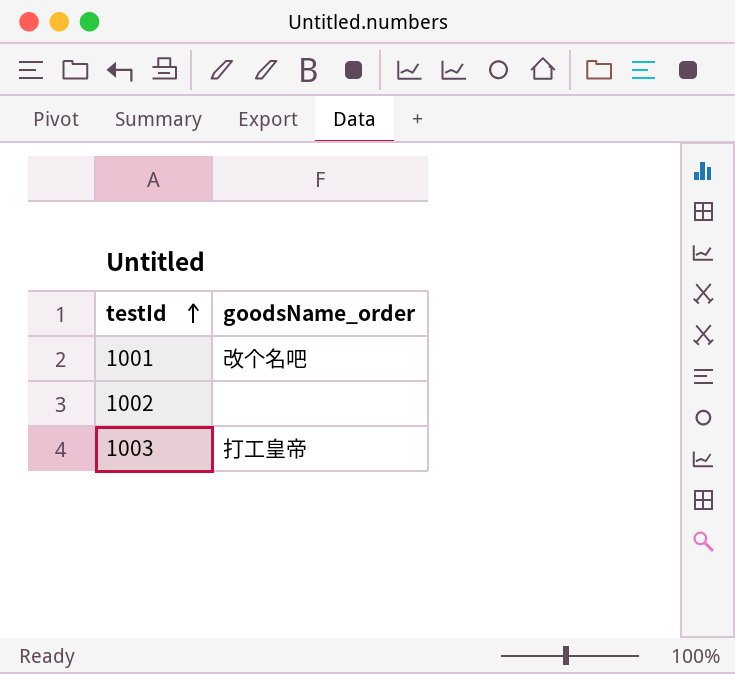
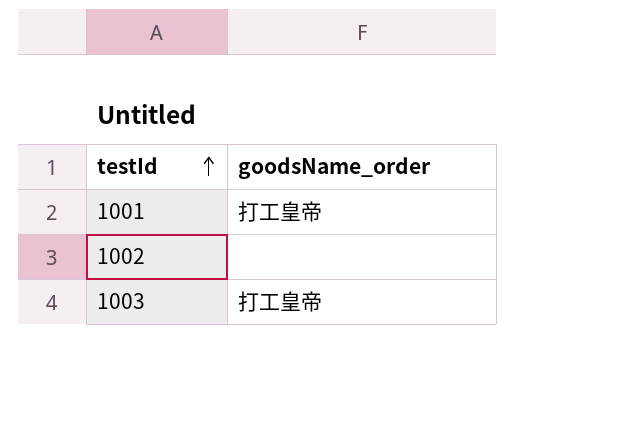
1001 | goodsName_order: 改个名吧 -> 打工皇帝

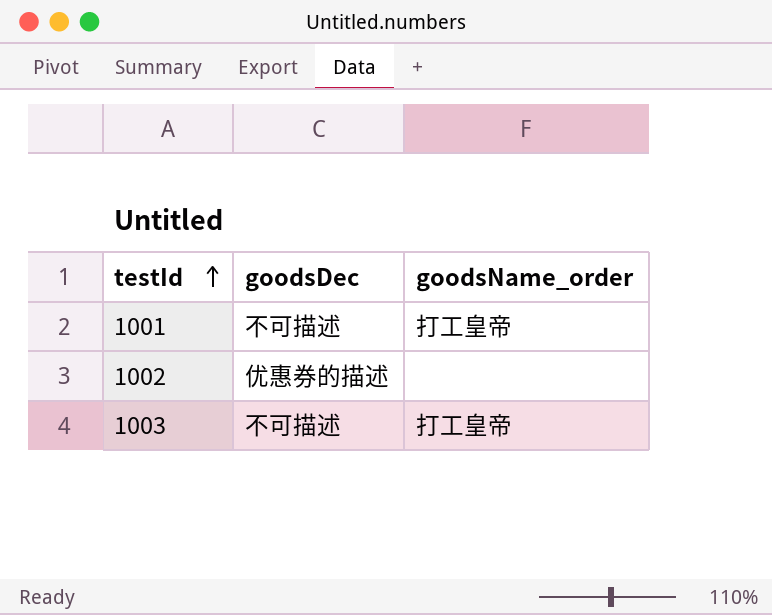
column goodsDec | position: none -> 2

